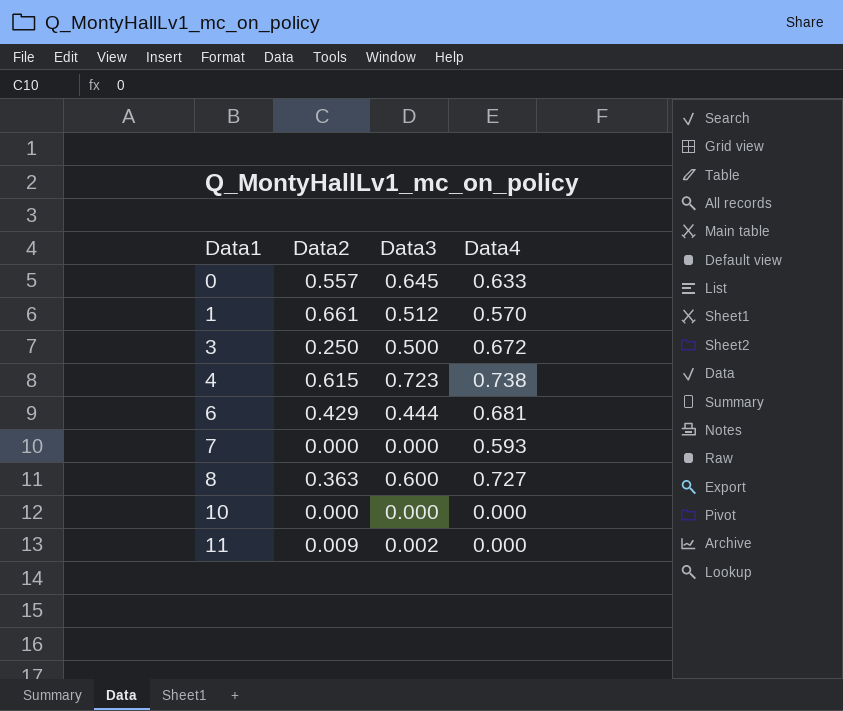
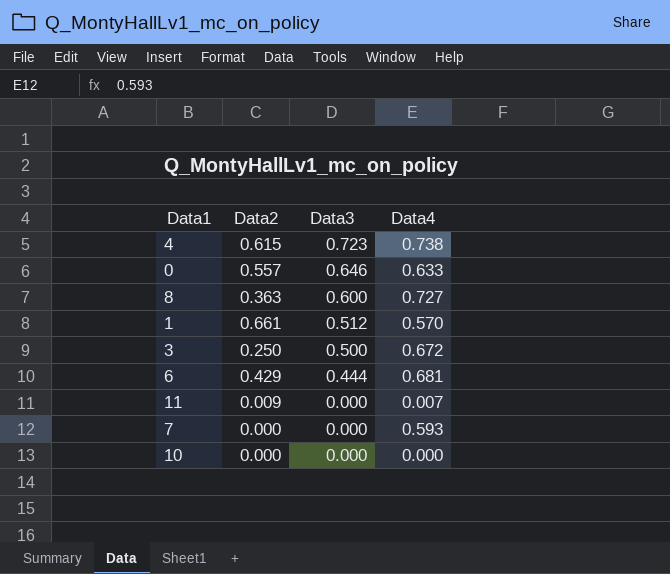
row order: Data1 ascending -> Data3 descending
0 | Data3: 0.645 -> 0.646
11 | Data3: 0.002 -> 0.000
11 | Data4: 0.000 -> 0.007

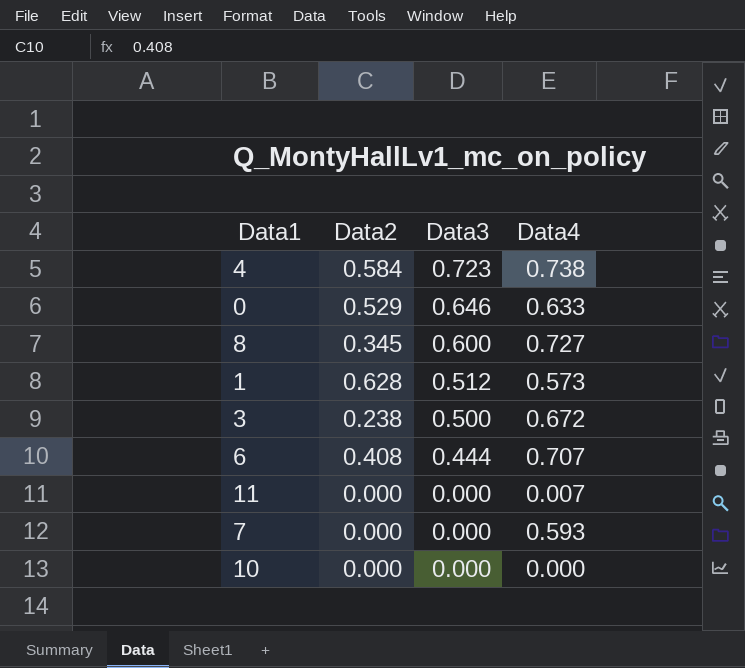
4 | Data2: 0.615 -> 0.584
0 | Data2: 0.557 -> 0.529
8 | Data2: 0.363 -> 0.345
1 | Data2: 0.661 -> 0.628
1 | Data4: 0.570 -> 0.573
3 | Data2: 0.250 -> 0.238
6 | Data2: 0.429 -> 0.408
6 | Data4: 0.681 -> 0.707
11 | Data2: 0.009 -> 0.000

